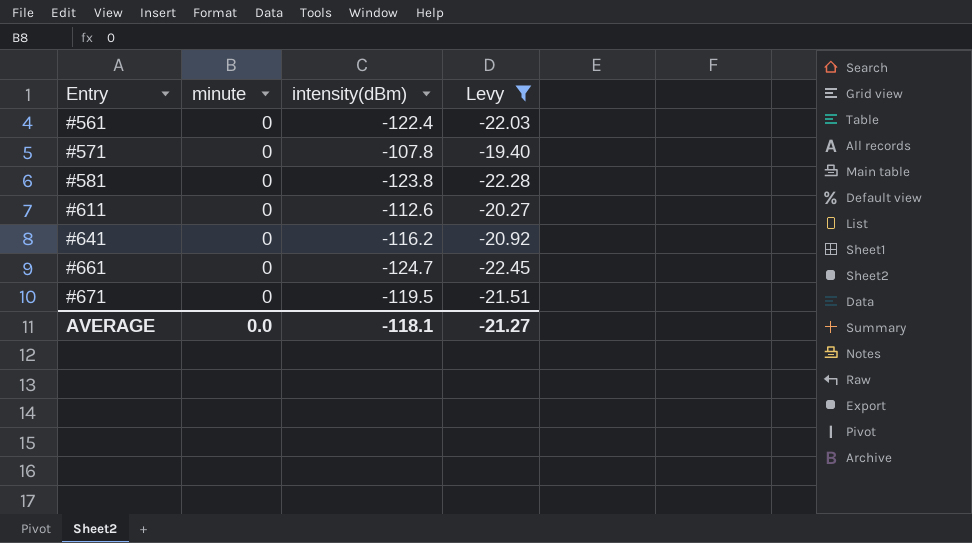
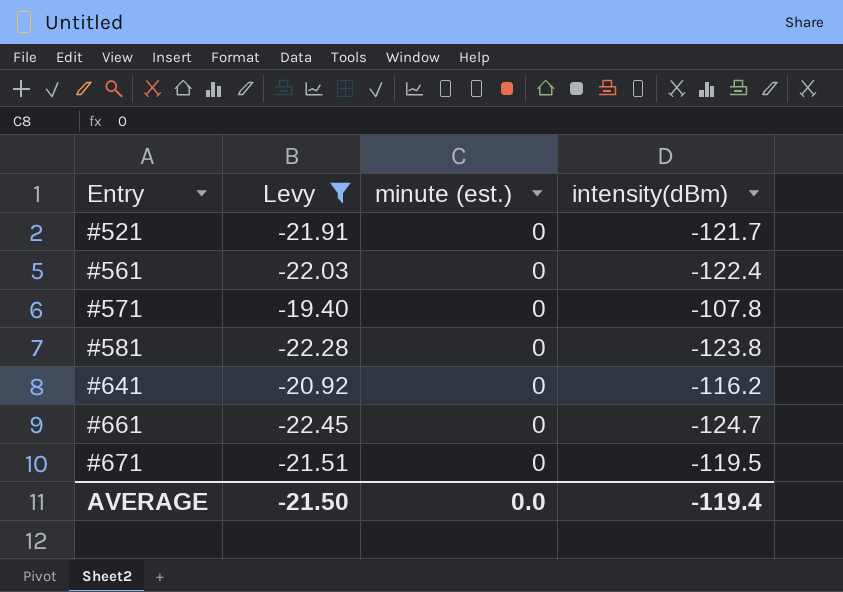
column Levy | position: 4 -> 2
column name: minute -> minute (est.)
row #611: 0 | -112.6 | -20.27 -> none
row #521: none -> -21.91 | 0 | -121.7
AVERAGE | Levy: -21.27 -> -21.50
AVERAGE | intensity(dBm): -118.1 -> -119.4

